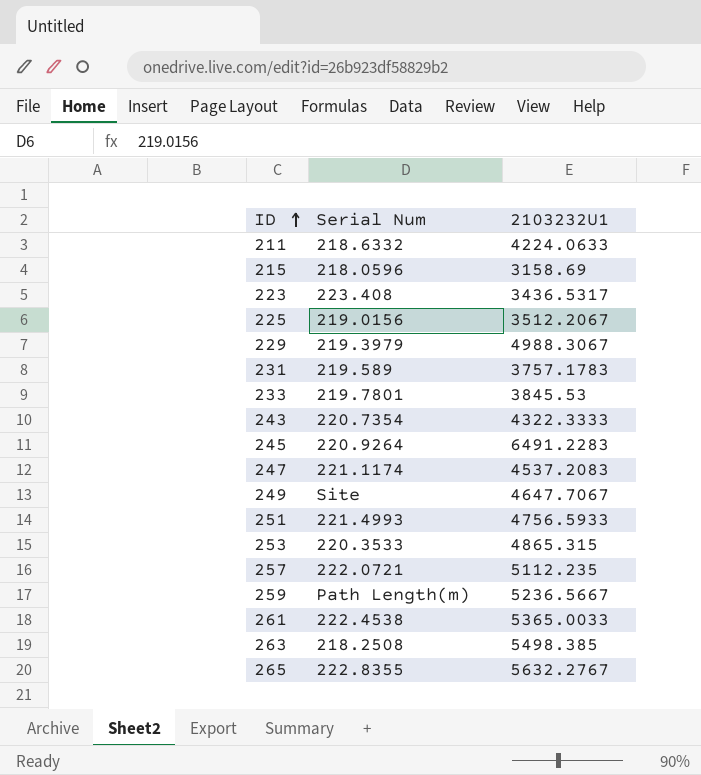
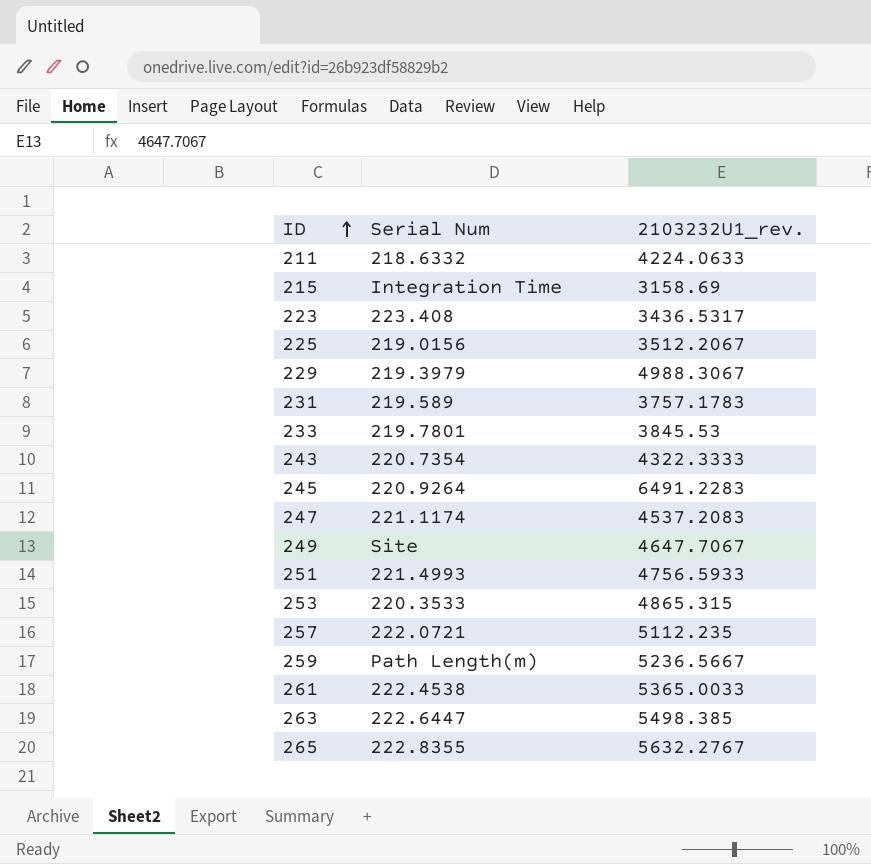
column name: 2103232U1 -> 2103232U1_rev.
215 | Serial Num: 218.0596 -> Integration Time
263 | Serial Num: 218.2508 -> 222.6447

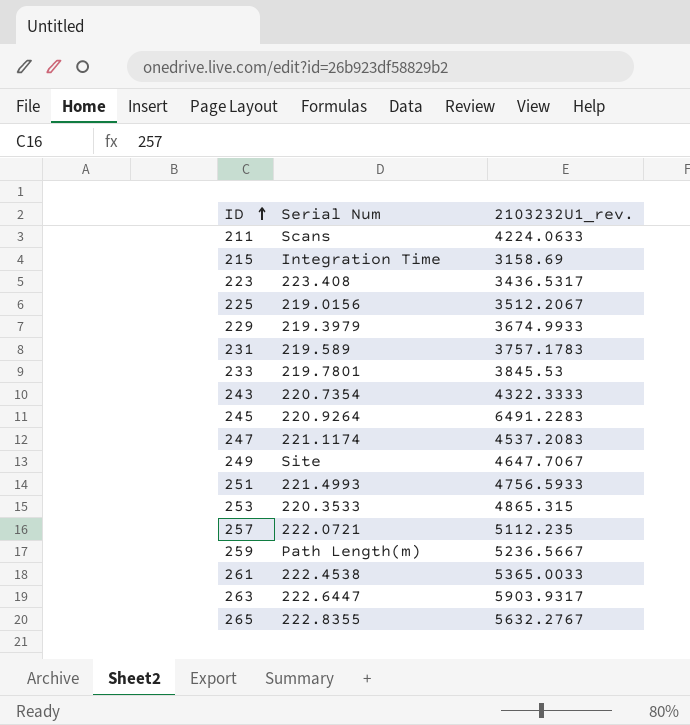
211 | Serial Num: 218.6332 -> Scans
229 | 2103232U1_rev.: 4988.3067 -> 3674.9933
263 | 2103232U1_rev.: 5498.385 -> 5903.9317

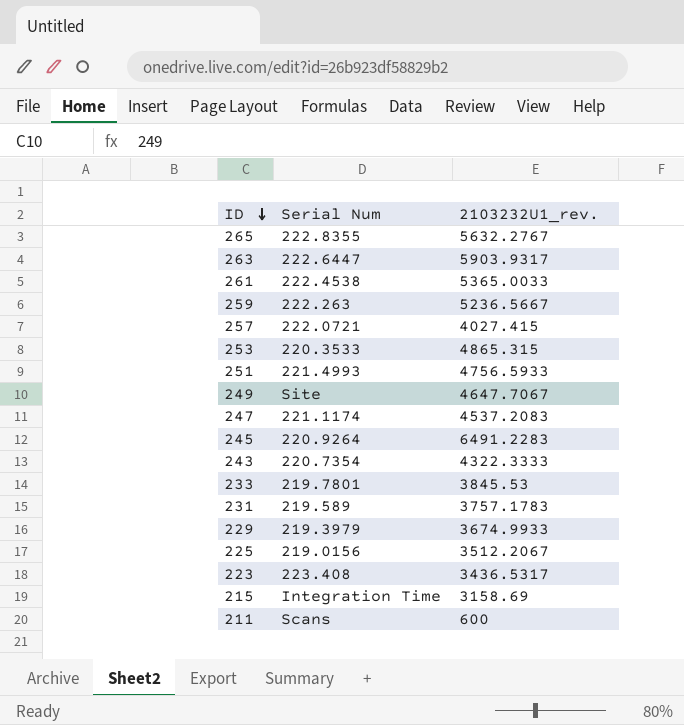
row order: ID ascending -> ID descending
259 | Serial Num: Path Length(m) -> 222.263
257 | 2103232U1_rev.: 5112.235 -> 4027.415
211 | 2103232U1_rev.: 4224.0633 -> 600

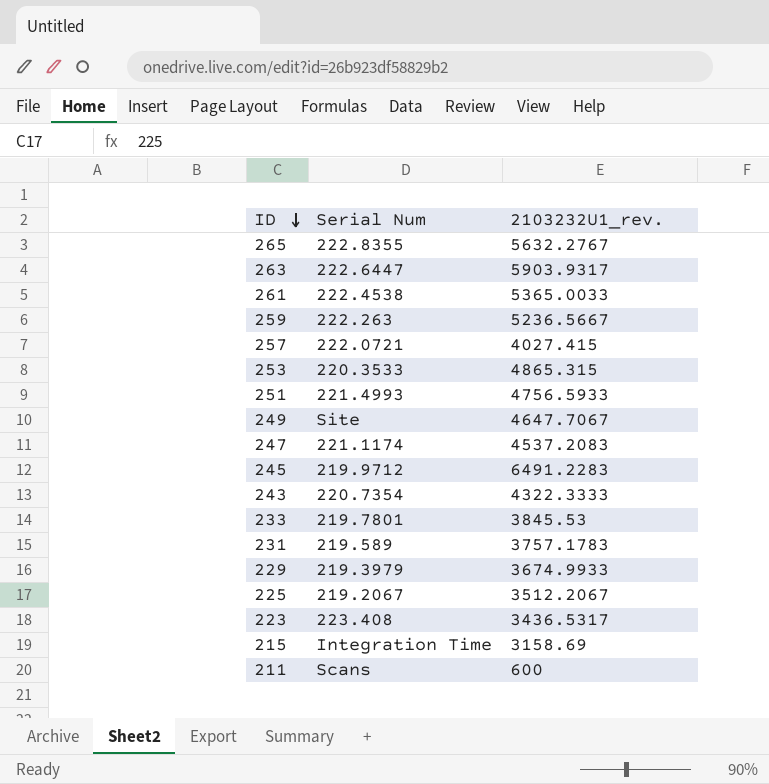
245 | Serial Num: 220.9264 -> 219.9712
225 | Serial Num: 219.0156 -> 219.2067

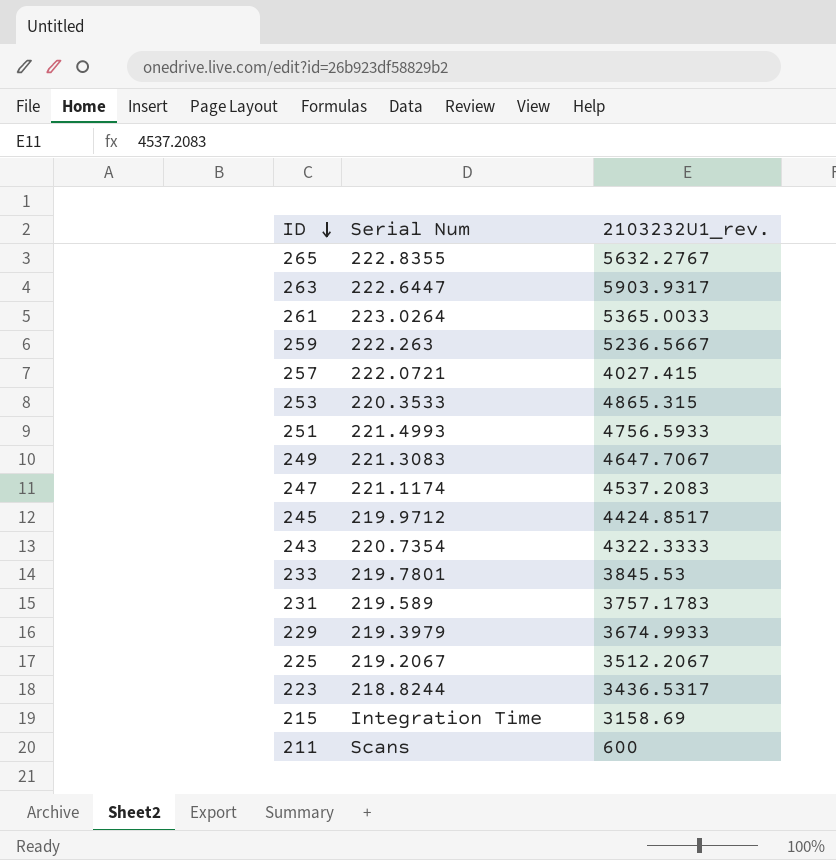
261 | Serial Num: 222.4538 -> 223.0264
249 | Serial Num: Site -> 221.3083
245 | 2103232U1_rev.: 6491.2283 -> 4424.8517
223 | Serial Num: 223.408 -> 218.8244

